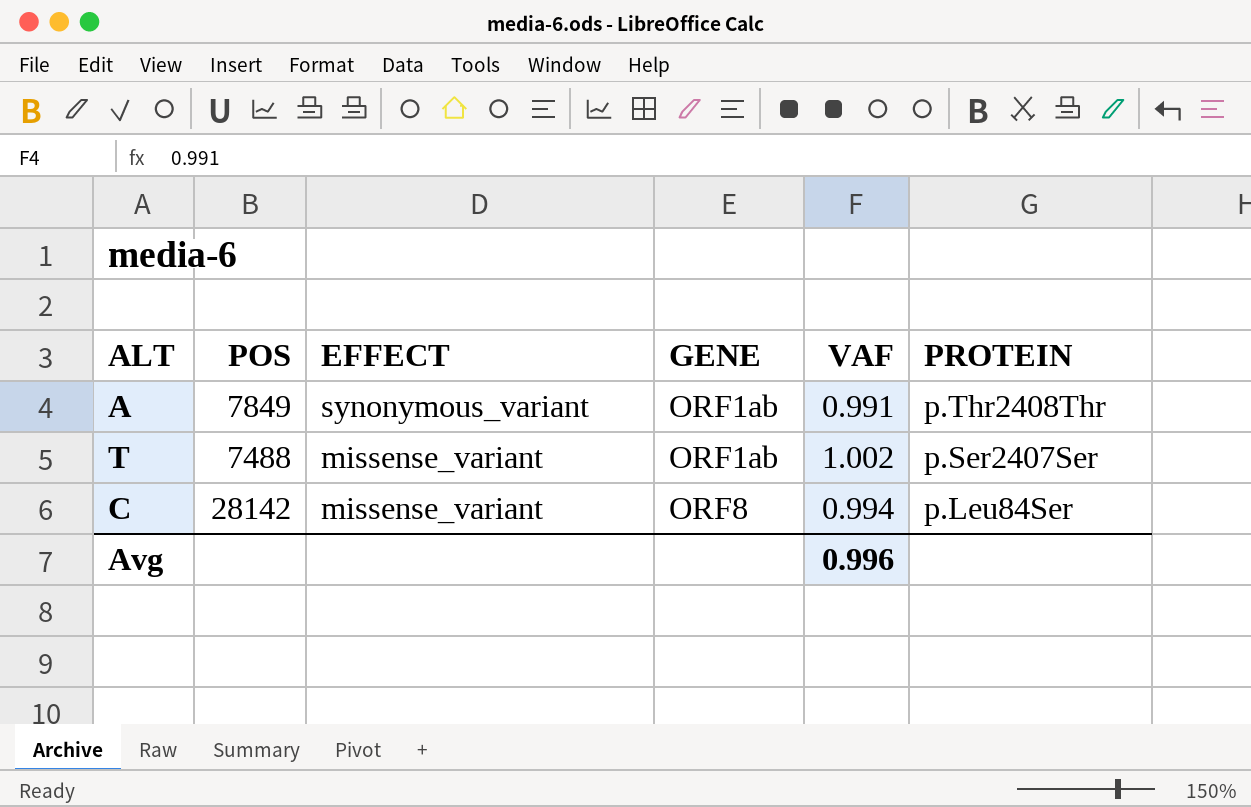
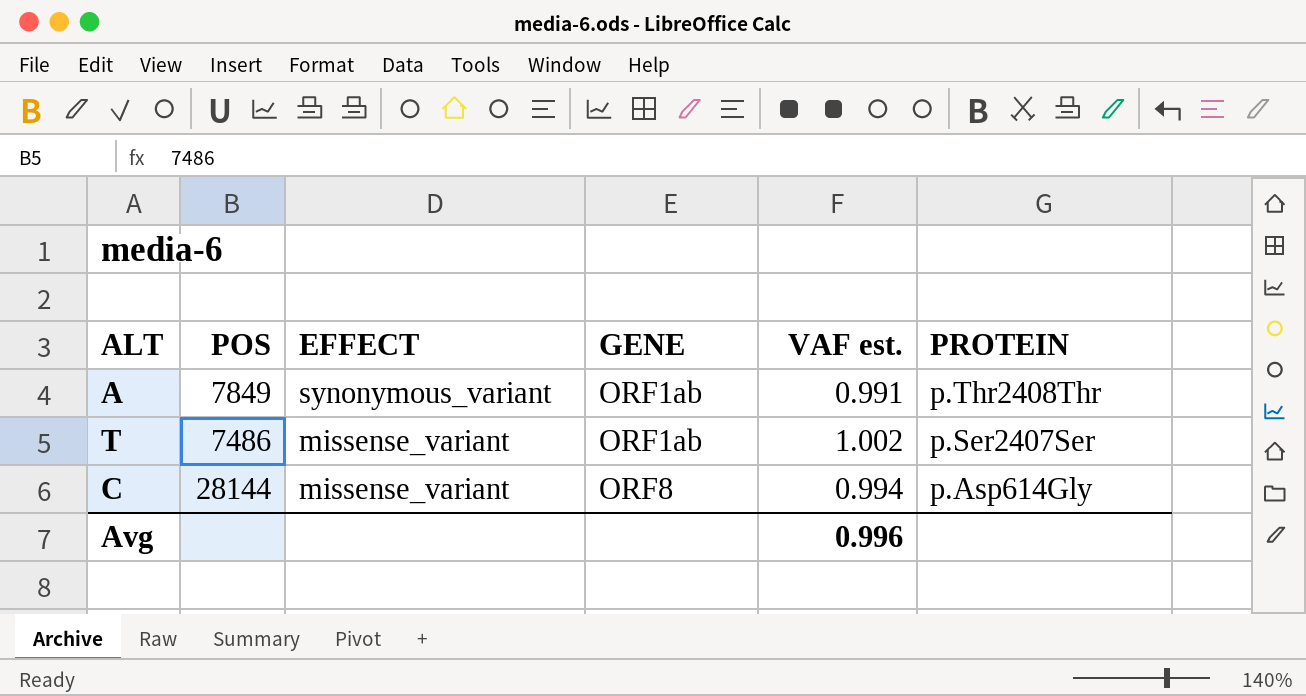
column name: VAF -> VAF est.
T | POS: 7488 -> 7486
C | POS: 28142 -> 28144
C | PROTEIN: p.Leu84Ser -> p.Asp614Gly

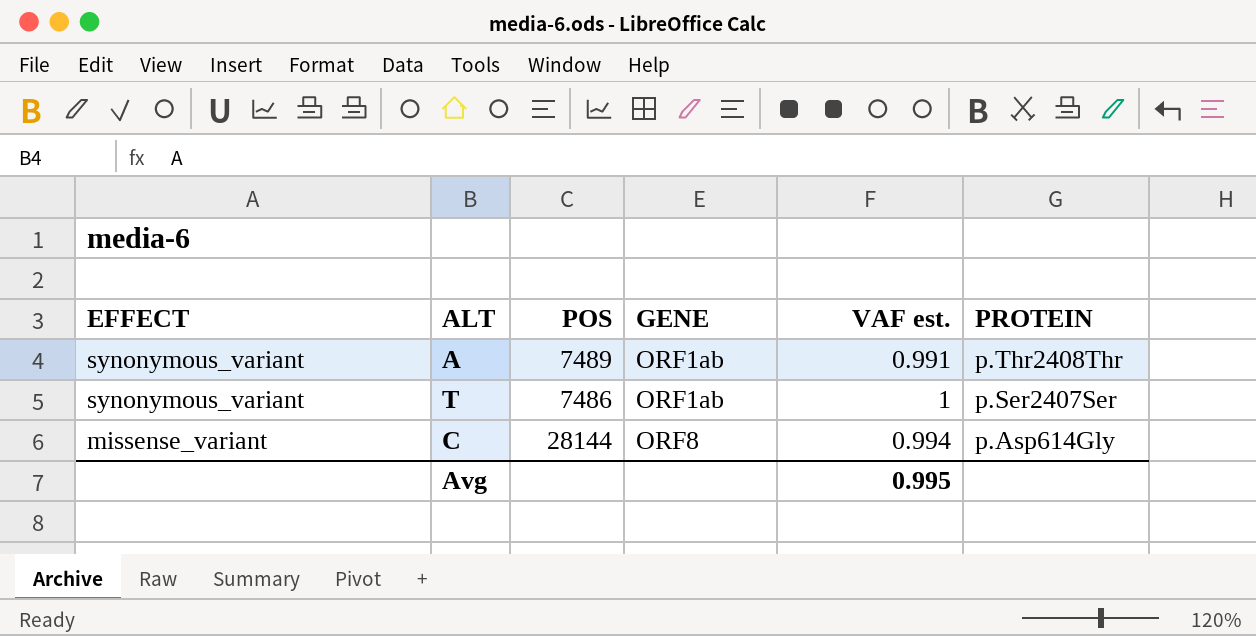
column EFFECT | position: 3 -> 1
A | POS: 7849 -> 7489
T | EFFECT: missense_variant -> synonymous_variant
T | VAF est.: 1.002 -> 1
Avg | VAF est.: 0.996 -> 0.995

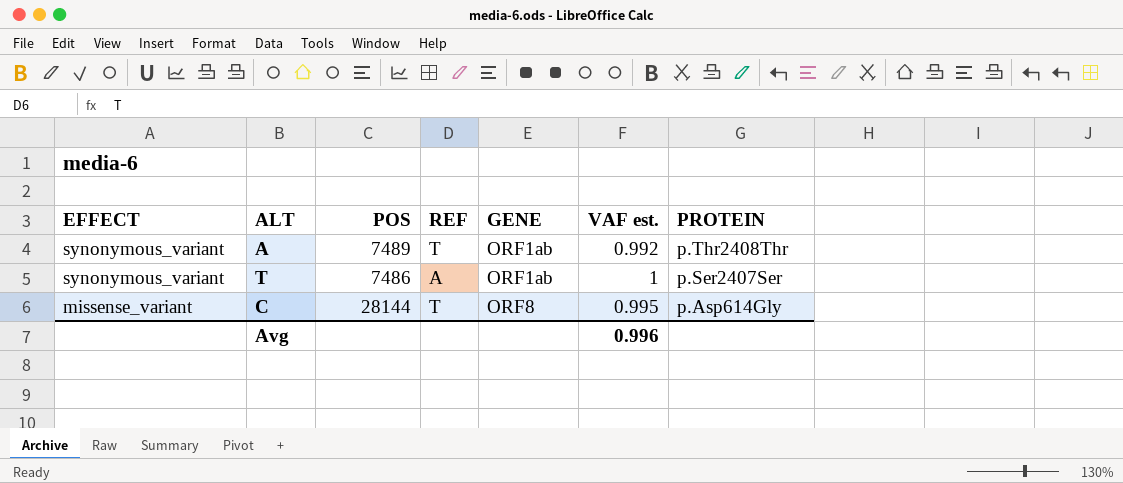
column REF | position: none -> 4
A | VAF est.: 0.991 -> 0.992
C | VAF est.: 0.994 -> 0.995
Avg | VAF est.: 0.995 -> 0.996

